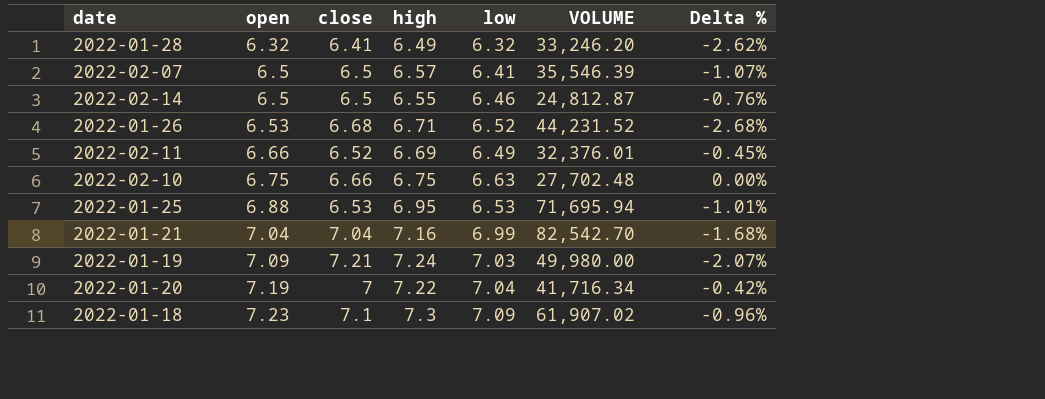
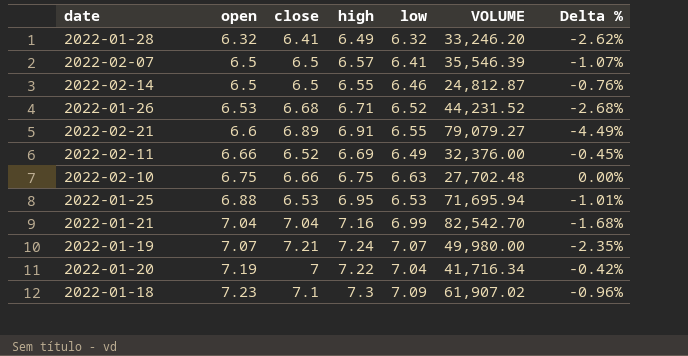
row 2022-02-21: none -> 6.6 | 6.89 | 6.91 | 6.55 | 79,079.27 | -4.49%
2022-02-11 | VOLUME: 32,376.01 -> 32,376.00
2022-01-19 | open: 7.09 -> 7.07
2022-01-19 | low: 7.03 -> 7.07
2022-01-19 | Delta %: -2.07% -> -2.35%

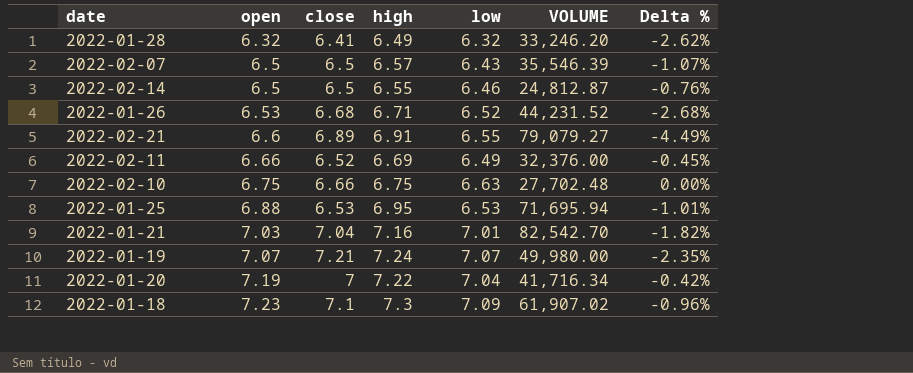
2022-02-07 | low: 6.41 -> 6.43
2022-01-21 | open: 7.04 -> 7.03
2022-01-21 | low: 6.99 -> 7.01
2022-01-21 | Delta %: -1.68% -> -1.82%

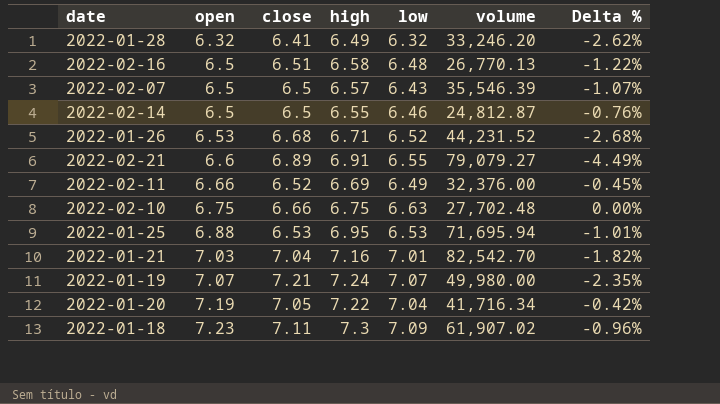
column name: VOLUME -> volume
row 2022-02-16: none -> 6.5 | 6.51 | 6.58 | 6.48 | 26,770.13 | -1.22%
2022-01-20 | close: 7 -> 7.05
2022-01-18 | close: 7.1 -> 7.11

